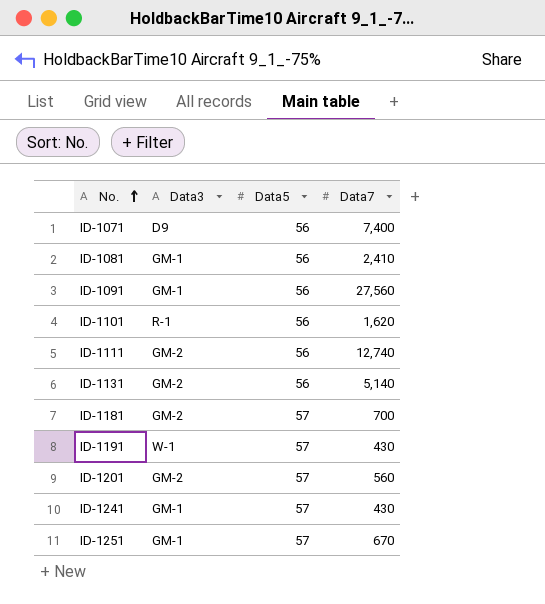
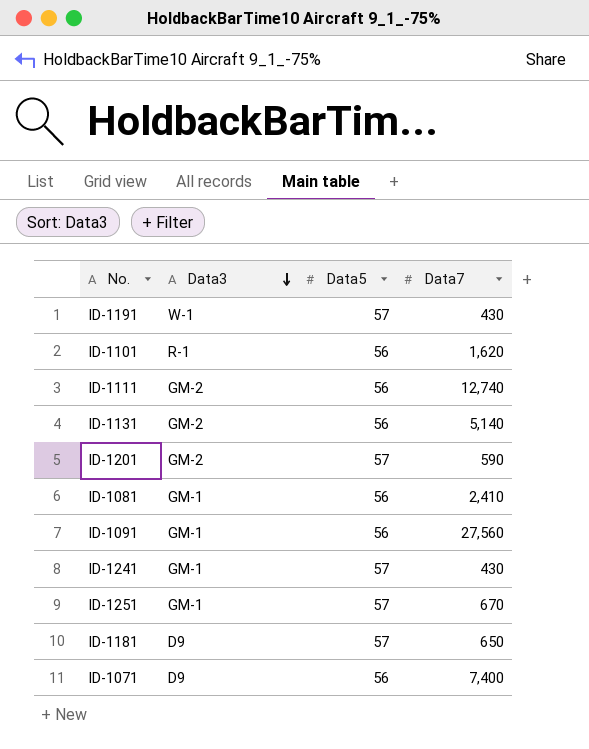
row order: No. ascending -> Data3 descending
ID-1201 | Data7: 560 -> 590
ID-1181 | Data3: GM-2 -> D9
ID-1181 | Data7: 700 -> 650

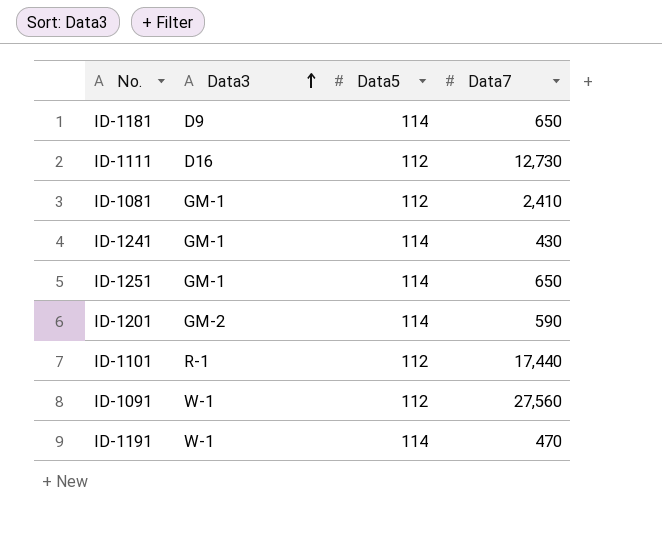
row order: Data3 descending -> Data3 ascending
row ID-1131: GM-2 | 56 | 5,140 -> none
row ID-1071: D9 | 56 | 7,400 -> none
ID-1181 | Data5: 57 -> 114
ID-1111 | Data3: GM-2 -> D16
ID-1111 | Data5: 56 -> 112
ID-1111 | Data7: 12,740 -> 12,730
ID-1081 | Data5: 56 -> 112
ID-1241 | Data5: 57 -> 114
ID-1251 | Data5: 57 -> 114
ID-1251 | Data7: 670 -> 650
ID-1201 | Data5: 57 -> 114
ID-1101 | Data5: 56 -> 112
ID-1101 | Data7: 1,620 -> 17,440
ID-1091 | Data3: GM-1 -> W-1
ID-1091 | Data5: 56 -> 112
ID-1191 | Data5: 57 -> 114
ID-1191 | Data7: 430 -> 470

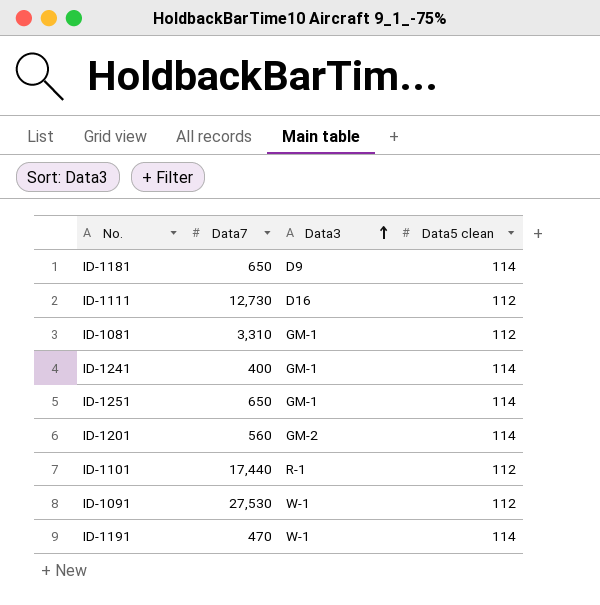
column Data7 | position: 4 -> 2
column name: Data5 -> Data5 clean
ID-1081 | Data7: 2,410 -> 3,310
ID-1241 | Data7: 430 -> 400
ID-1201 | Data7: 590 -> 560
ID-1091 | Data7: 27,560 -> 27,530

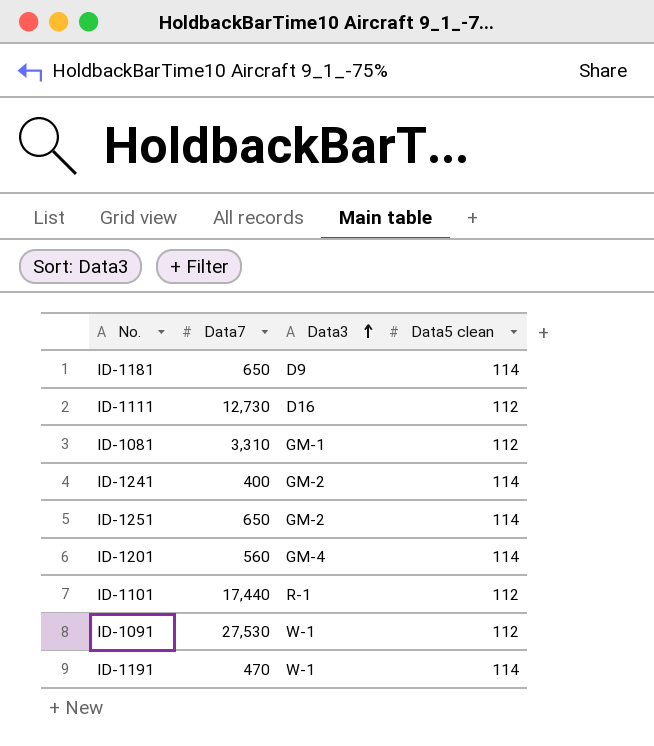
ID-1241 | Data3: GM-1 -> GM-2
ID-1251 | Data3: GM-1 -> GM-2
ID-1201 | Data3: GM-2 -> GM-4

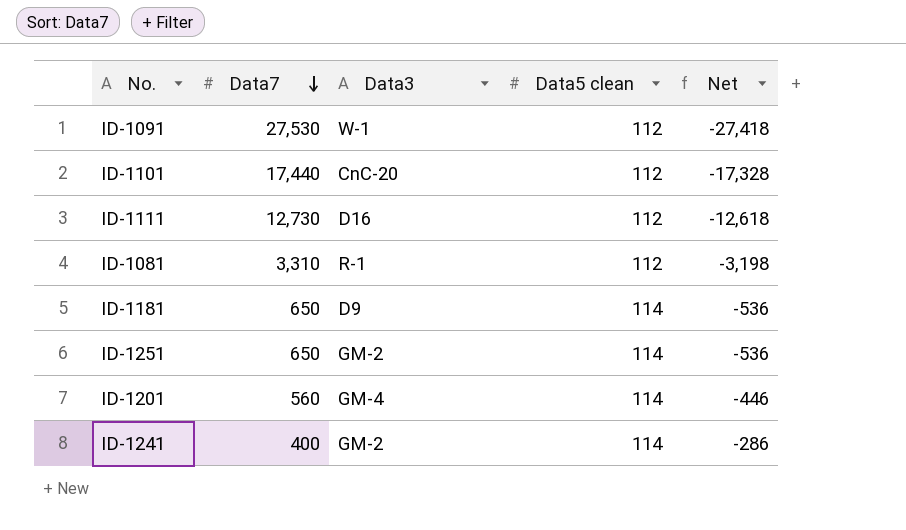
row order: Data3 ascending -> Data7 descending
column Net | formula: none -> [Data5 clean] - [Data7]
row ID-1191: 470 | W-1 | 114 -> none
ID-1101 | Data3: R-1 -> CnC-20
ID-1081 | Data3: GM-1 -> R-1

